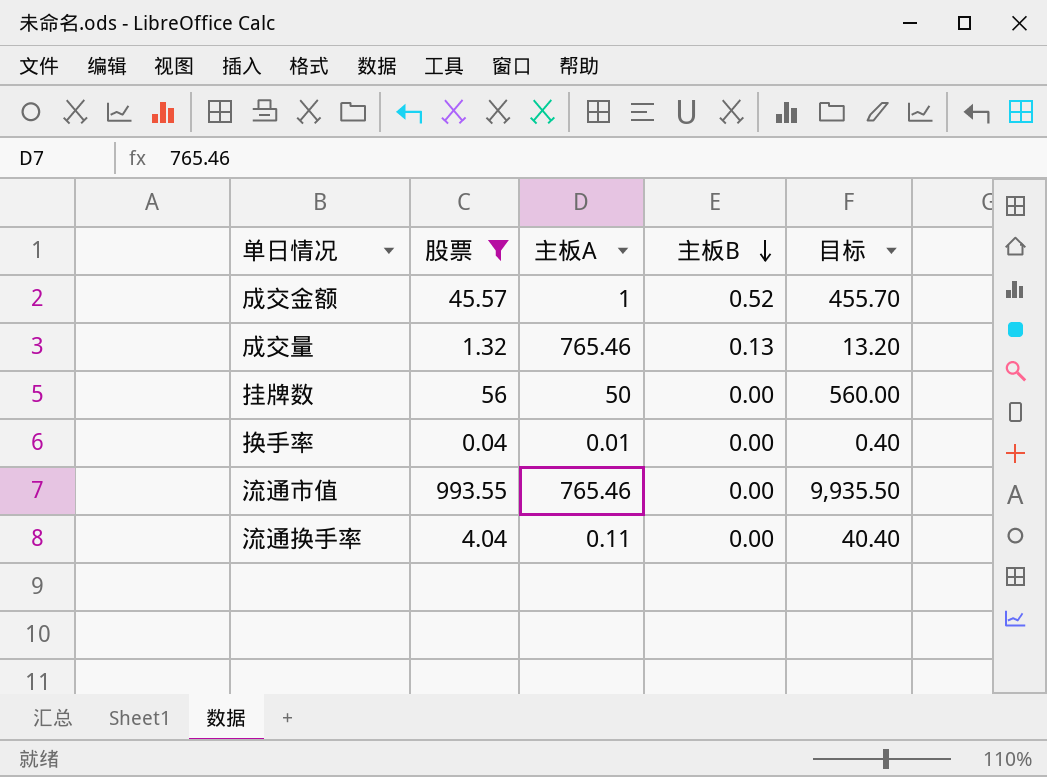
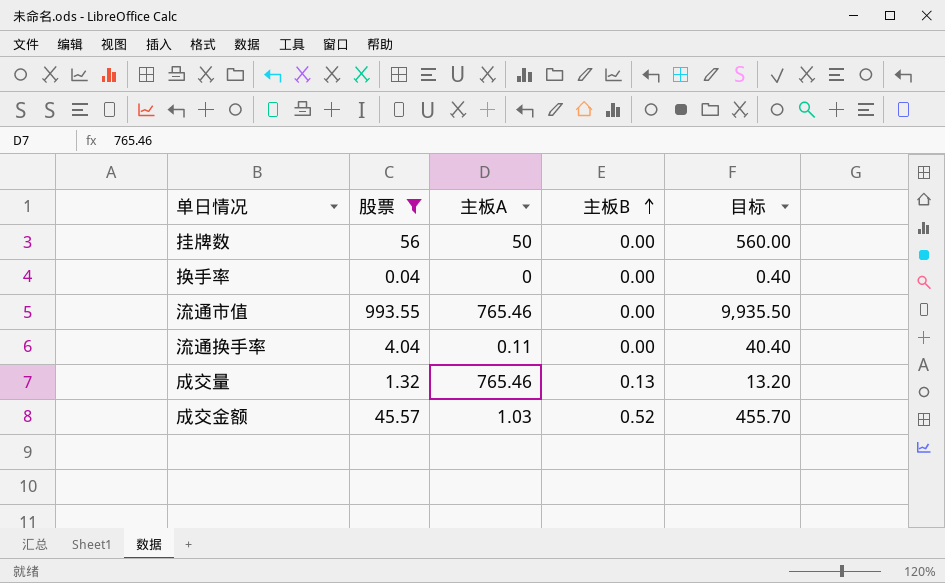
row order: 主板B descending -> 主板B ascending
换手率 | 主板A: 0.01 -> 0
成交金额 | 主板A: 1 -> 1.03

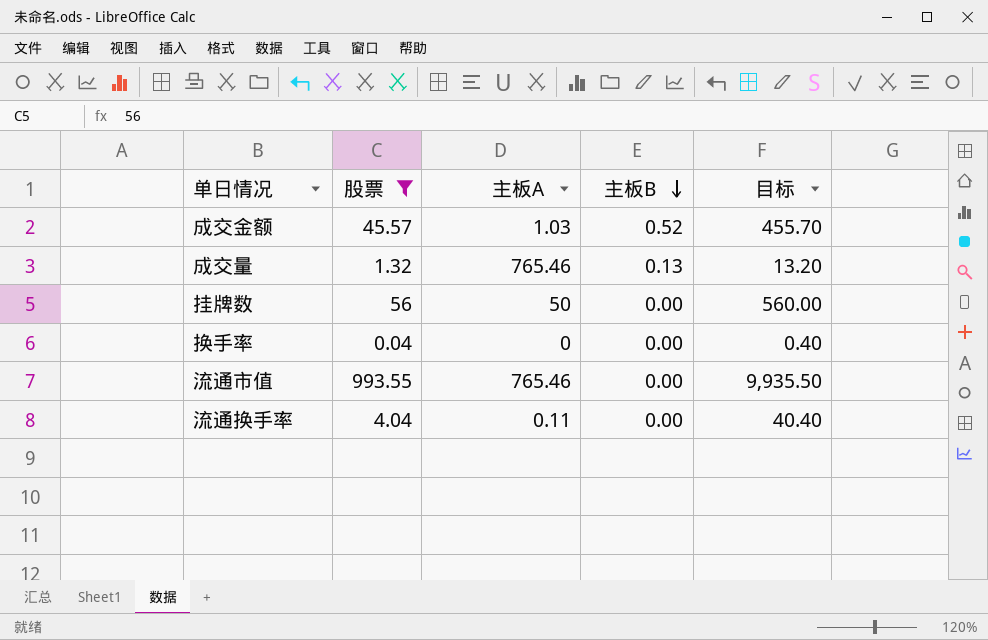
row order: 主板B ascending -> 主板B descending

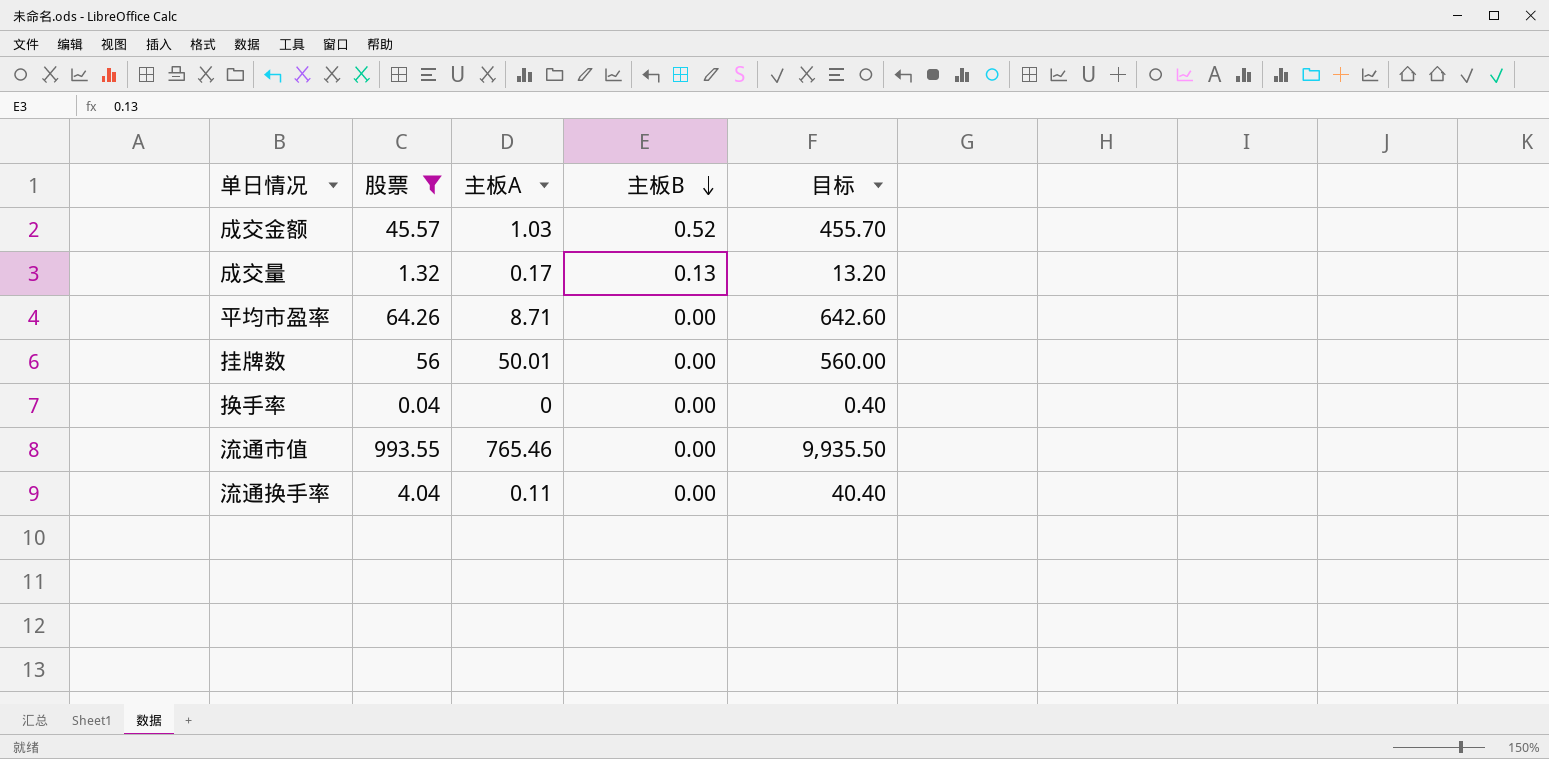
成交量 | 主板A: 765.46 -> 0.17
row 平均市盈率: none -> 64.26 | 8.71 | 0.00 | 642.60
挂牌数 | 主板A: 50 -> 50.01

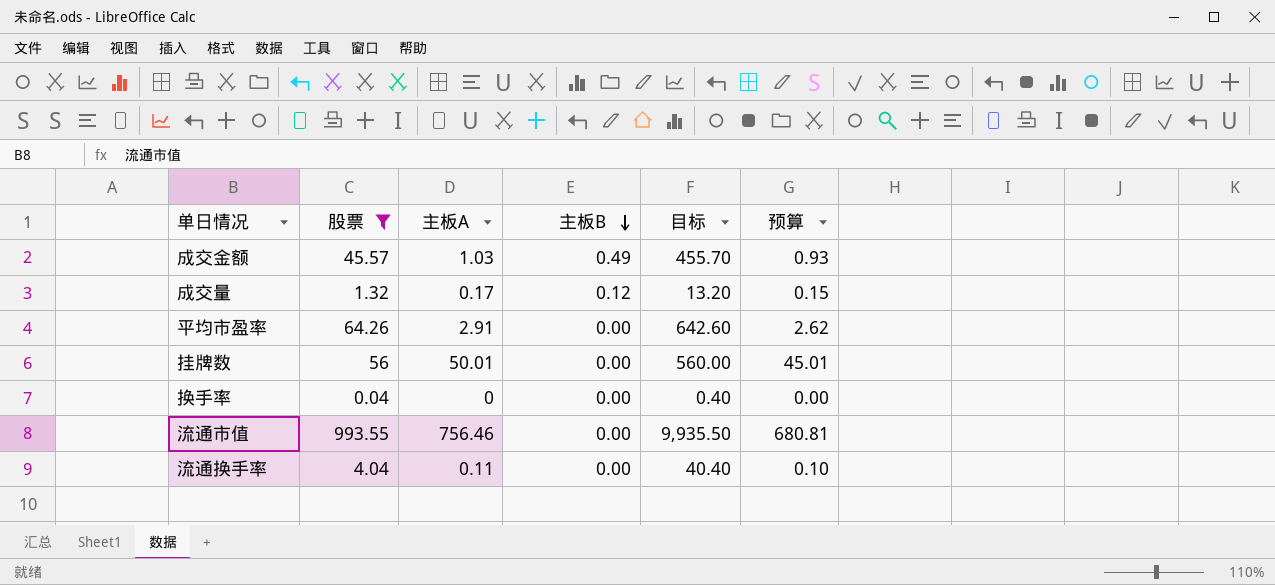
column 预算 | formula: none -> [主板A] * 0.9
成交金额 | 主板B: 0.52 -> 0.49
成交量 | 主板B: 0.13 -> 0.12
平均市盈率 | 主板A: 8.71 -> 2.91
流通市值 | 主板A: 765.46 -> 756.46

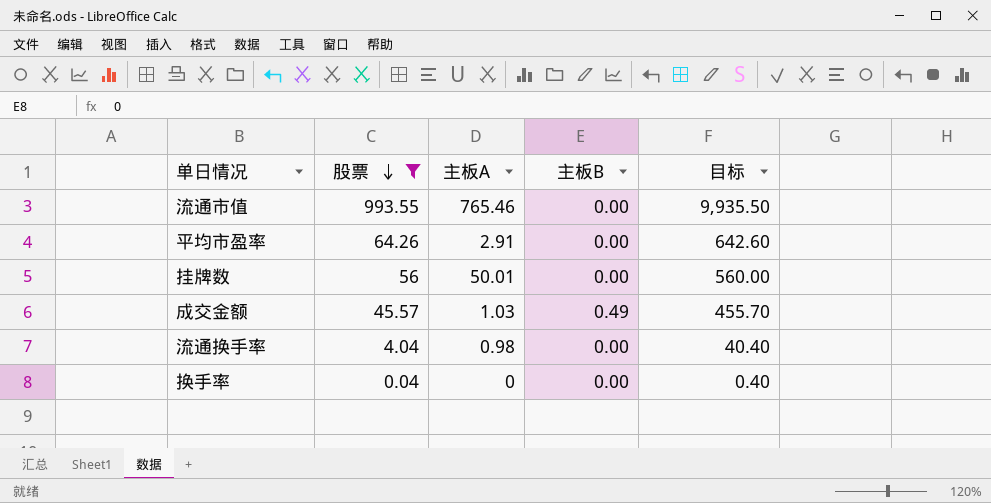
row order: 主板B descending -> 股票 descending
column 预算 | formula: [主板A] * 0.9 -> none
row 成交量: 1.32 | 0.17 | 0.12 | 13.20 | 0.15 -> none
流通市值 | 主板A: 756.46 -> 765.46
流通换手率 | 主板A: 0.11 -> 0.98

